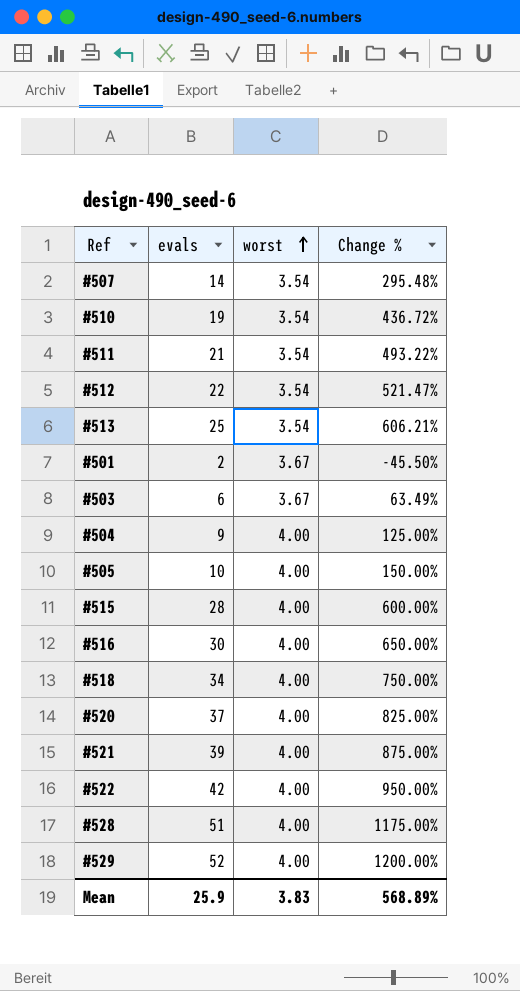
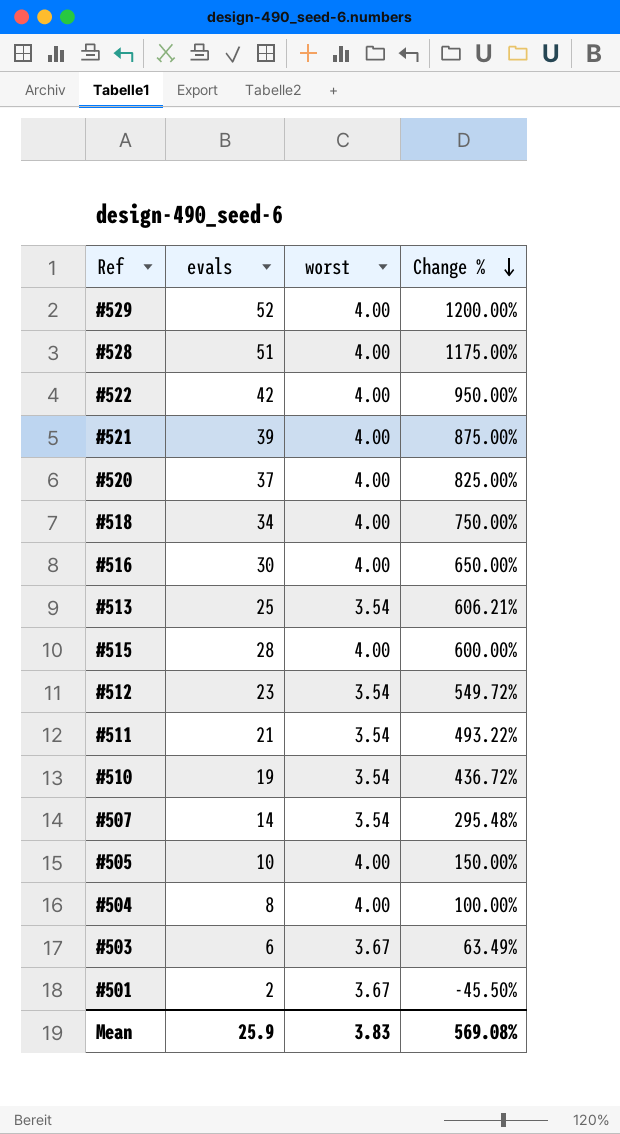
row order: worst ascending -> Change % descending
#512 | evals: 22 -> 23
#512 | Change %: 521.47% -> 549.72%
#504 | evals: 9 -> 8
#504 | Change %: 125.00% -> 100.00%
Mean | Change %: 568.89% -> 569.08%

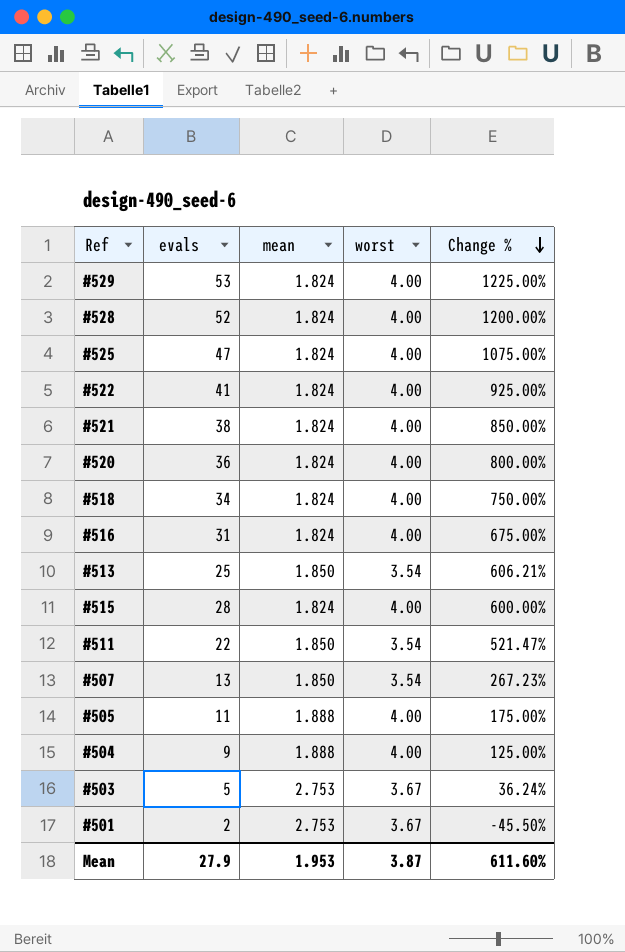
column mean | position: none -> 3
row #512: 23 | 3.54 | 549.72% -> none
row #510: 19 | 3.54 | 436.72% -> none
#529 | evals: 52 -> 53
#529 | Change %: 1200.00% -> 1225.00%
#528 | evals: 51 -> 52
#528 | Change %: 1175.00% -> 1200.00%
row #525: none -> 47 | 1.824 | 4.00 | 1075.00%
#522 | evals: 42 -> 41
#522 | Change %: 950.00% -> 925.00%
#521 | evals: 39 -> 38
#521 | Change %: 875.00% -> 850.00%
#520 | evals: 37 -> 36
#520 | Change %: 825.00% -> 800.00%
#516 | evals: 30 -> 31
#516 | Change %: 650.00% -> 675.00%
#511 | evals: 21 -> 22
#511 | Change %: 493.22% -> 521.47%
#507 | evals: 14 -> 13
#507 | Change %: 295.48% -> 267.23%
#505 | evals: 10 -> 11
#505 | Change %: 150.00% -> 175.00%
#504 | evals: 8 -> 9
#504 | Change %: 100.00% -> 125.00%
#503 | evals: 6 -> 5
#503 | Change %: 63.49% -> 36.24%
Mean | evals: 25.9 -> 27.9
Mean | worst: 3.83 -> 3.87
Mean | Change %: 569.08% -> 611.60%

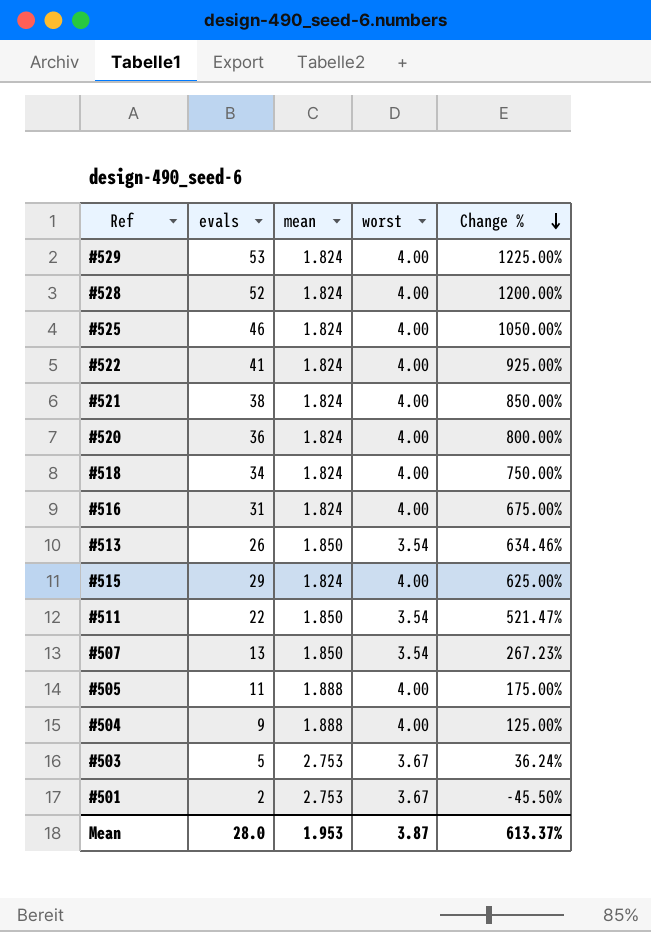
#525 | evals: 47 -> 46
#525 | Change %: 1075.00% -> 1050.00%
#513 | evals: 25 -> 26
#513 | Change %: 606.21% -> 634.46%
#515 | evals: 28 -> 29
#515 | Change %: 600.00% -> 625.00%
Mean | evals: 27.9 -> 28.0
Mean | Change %: 611.60% -> 613.37%

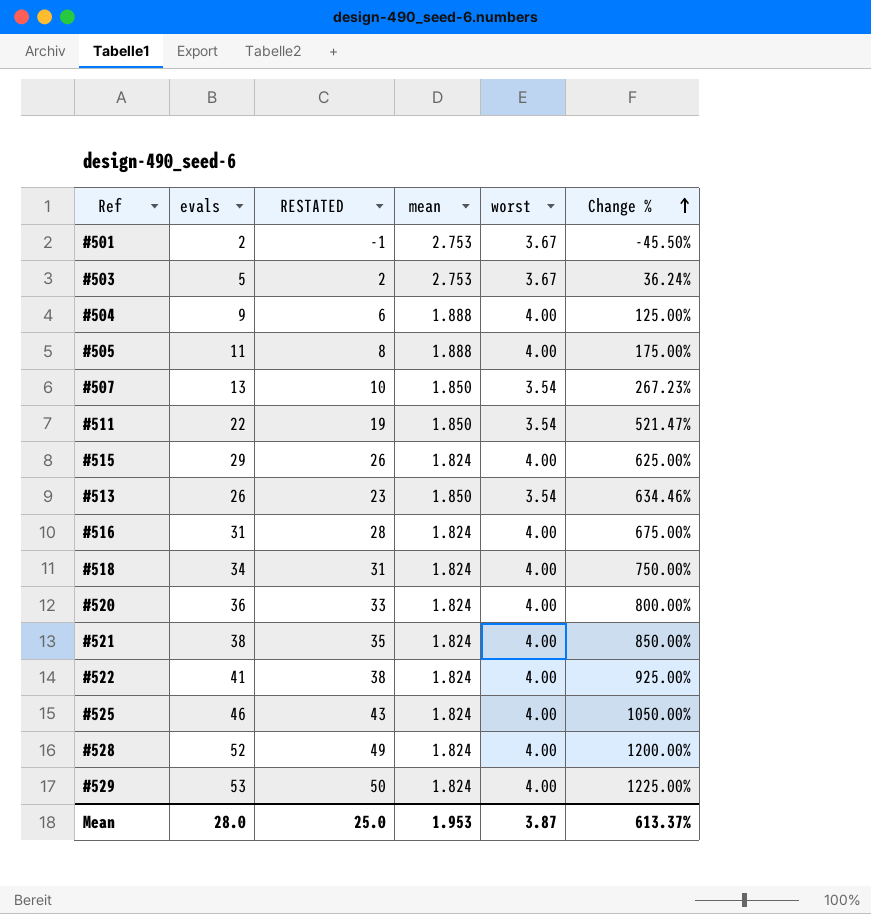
row order: Change % descending -> Change % ascending
column RESTATED | formula: none -> [evals] - 3

